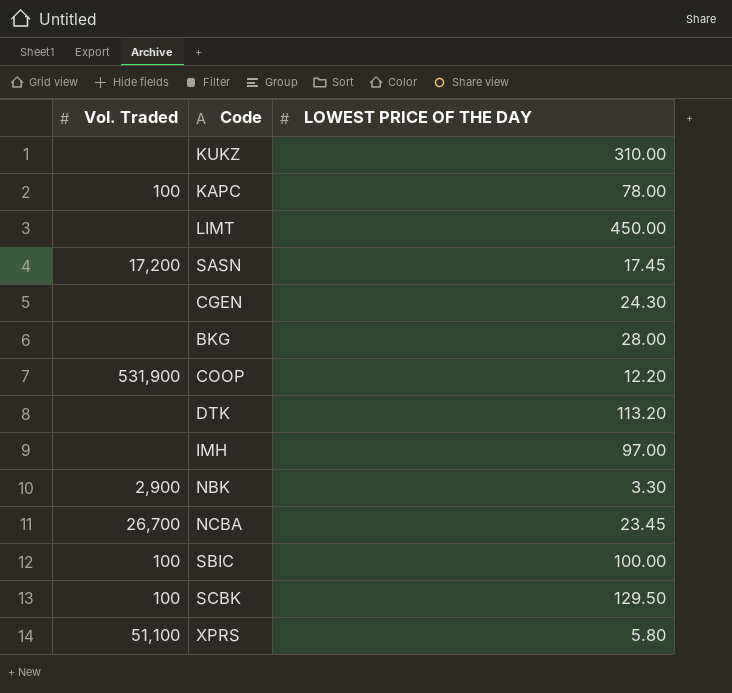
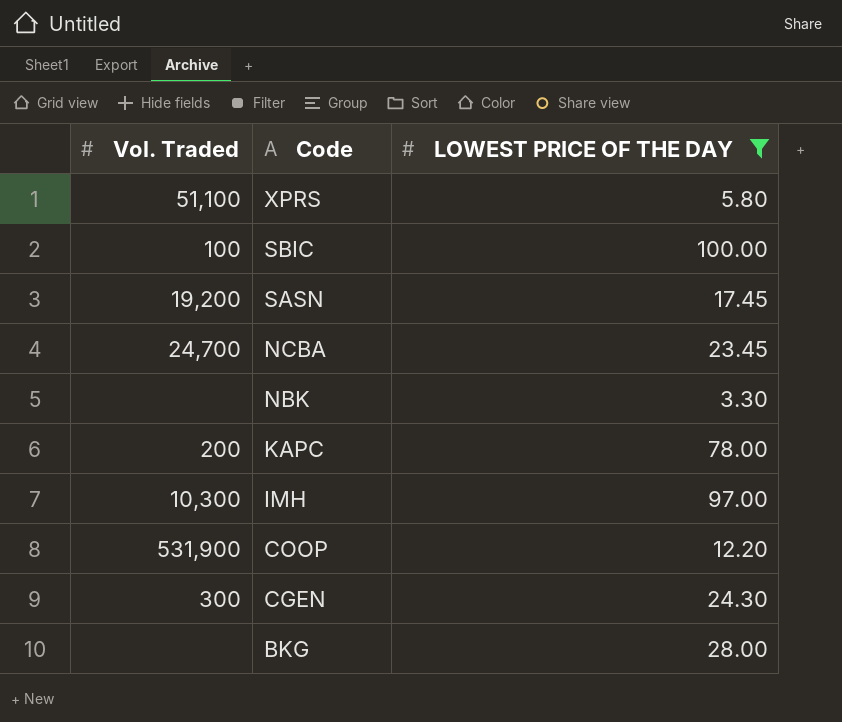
filter: none -> LOWEST PRICE OF THE DAY <= 100.00
row order: none -> Code descending
SASN | Vol. Traded: 17,200 -> 19,200
NCBA | Vol. Traded: 26,700 -> 24,700
NBK | Vol. Traded: 2,900 -> none
KAPC | Vol. Traded: 100 -> 200
IMH | Vol. Traded: none -> 10,300
CGEN | Vol. Traded: none -> 300

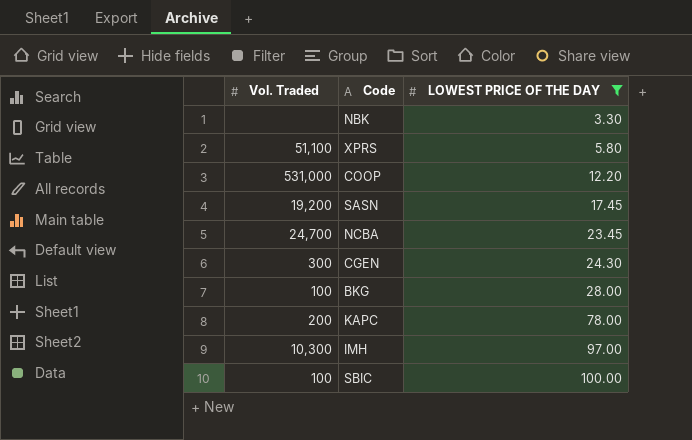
row order: Code descending -> LOWEST PRICE OF THE DAY ascending
COOP | Vol. Traded: 531,900 -> 531,000
BKG | Vol. Traded: none -> 100

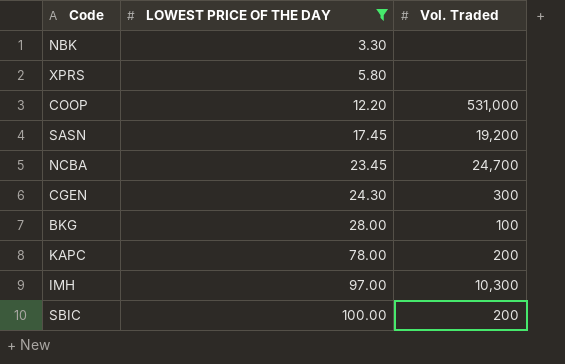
column Vol. Traded | position: 1 -> 3
XPRS | Vol. Traded: 51,100 -> none
SBIC | Vol. Traded: 100 -> 200

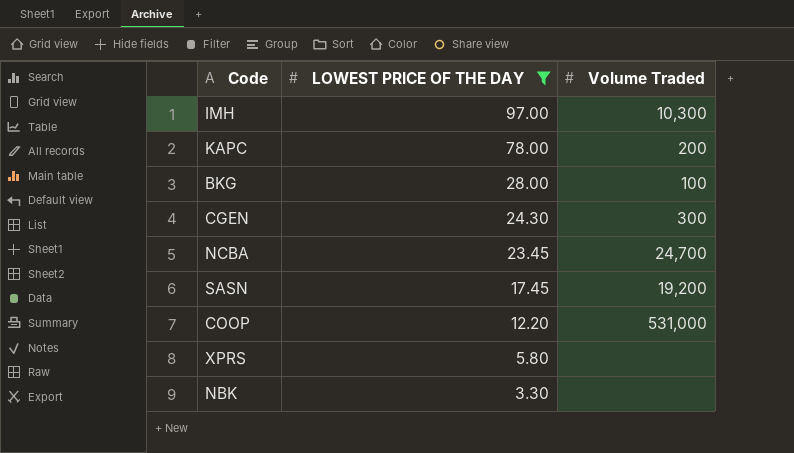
row order: LOWEST PRICE OF THE DAY ascending -> LOWEST PRICE OF THE DAY descending
column name: Vol. Traded -> Volume Traded
row SBIC: 100.00 | 200 -> none

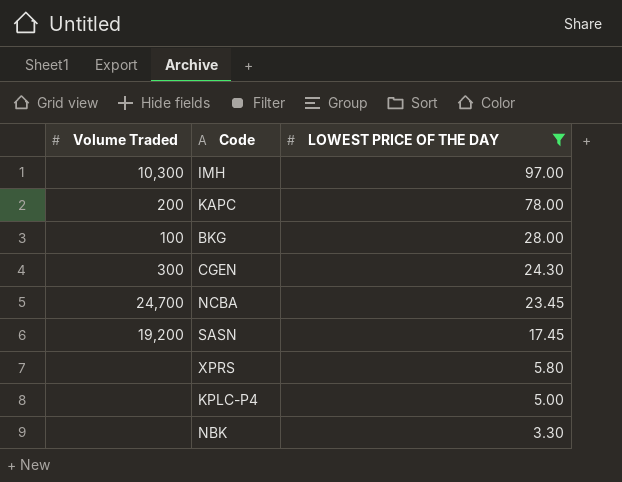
column Volume Traded | position: 3 -> 1
row COOP: 12.20 | 531,000 -> none
row KPLC-P4: none -> none | 5.00

